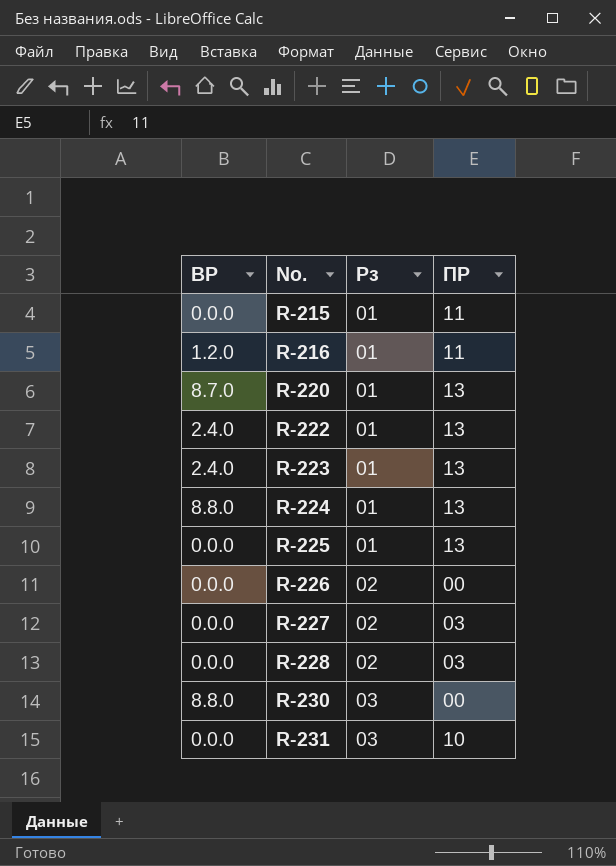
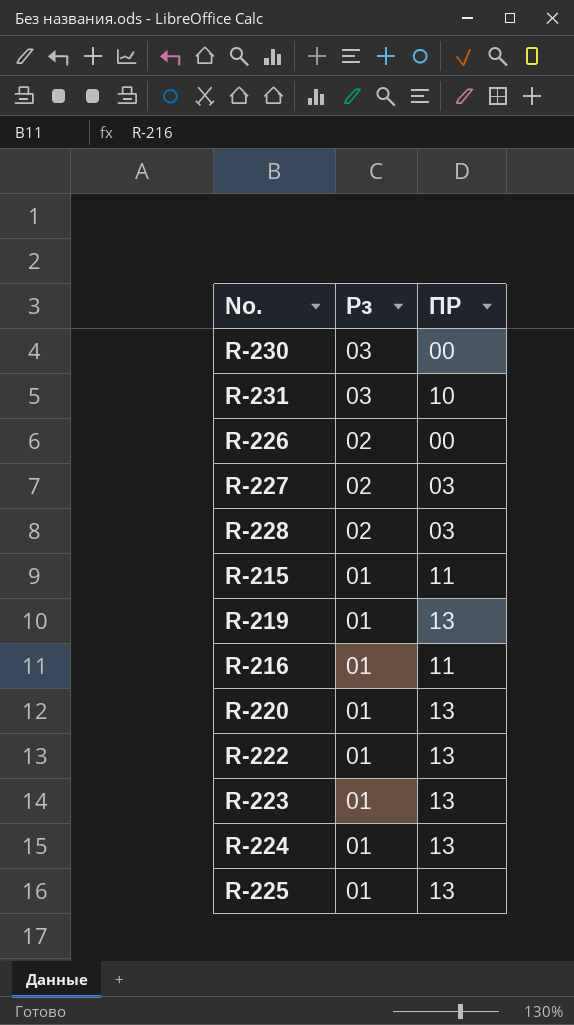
row order: No. ascending -> Рз descending
column ВР | position: 1 -> none
row R-219: none -> 01 | 13

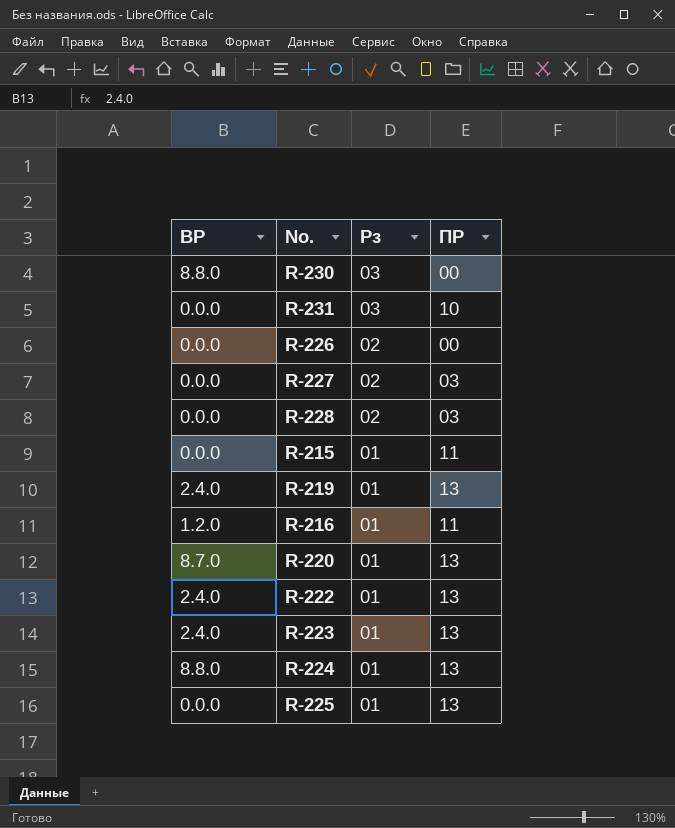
column ВР | position: none -> 1

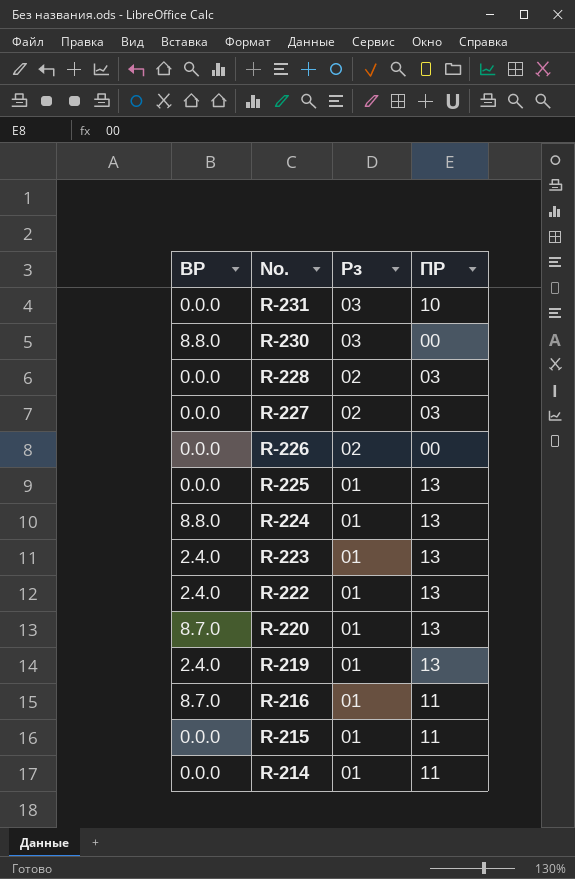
row order: Рз descending -> No. descending
R-216 | ВР: 1.2.0 -> 8.7.0
row R-214: none -> 0.0.0 | 01 | 11

